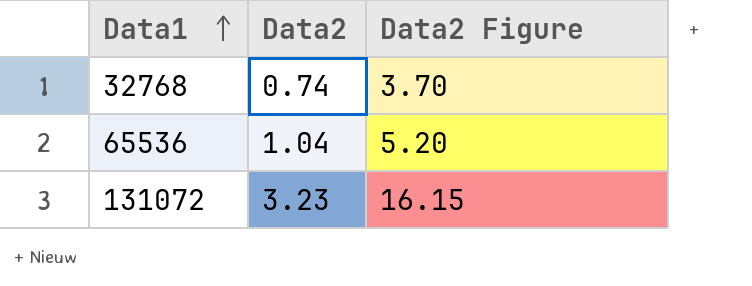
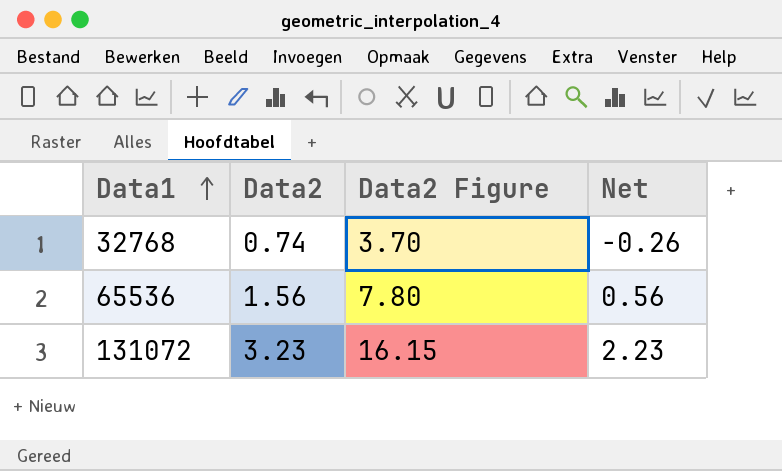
column Net | formula: none -> [Data2] - 1
65536 | Data2: 1.04 -> 1.56
65536 | Data2 Figure: 5.20 -> 7.80

